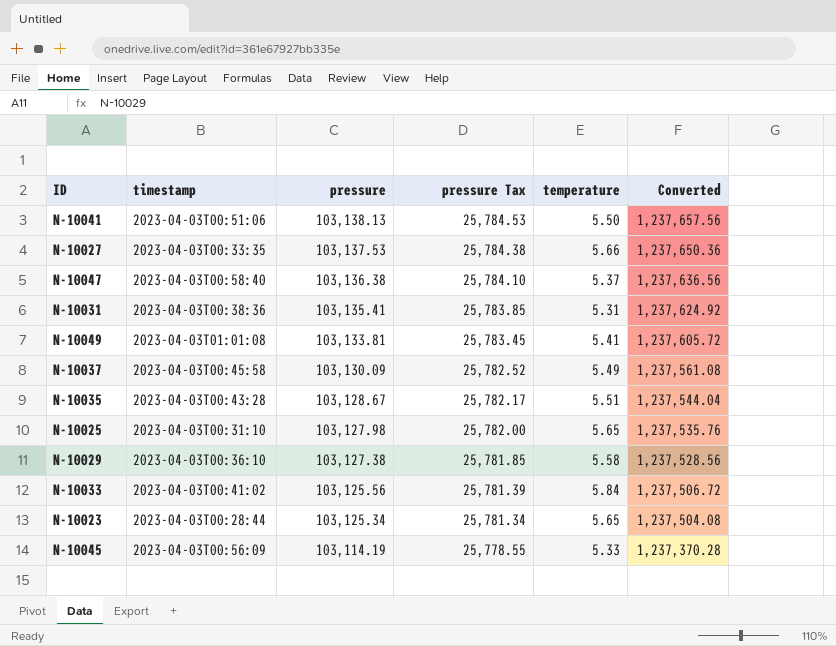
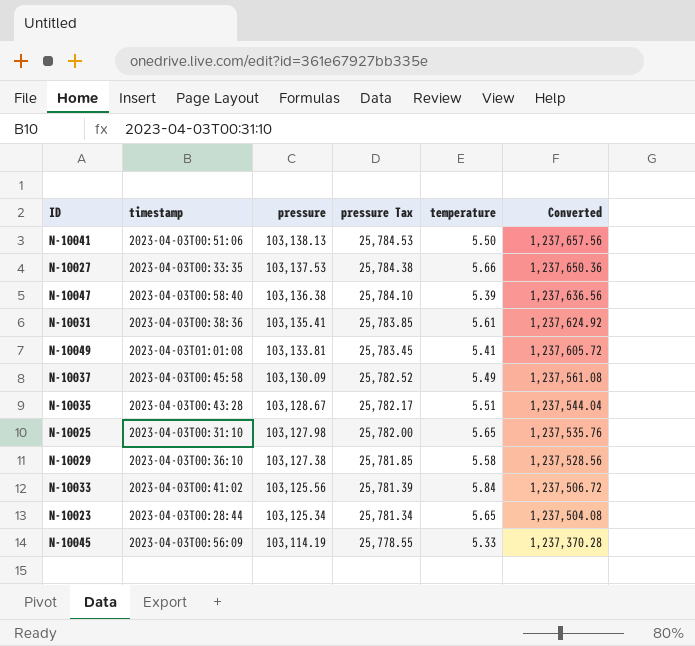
N-10047 | temperature: 5.37 -> 5.39
N-10031 | temperature: 5.31 -> 5.61

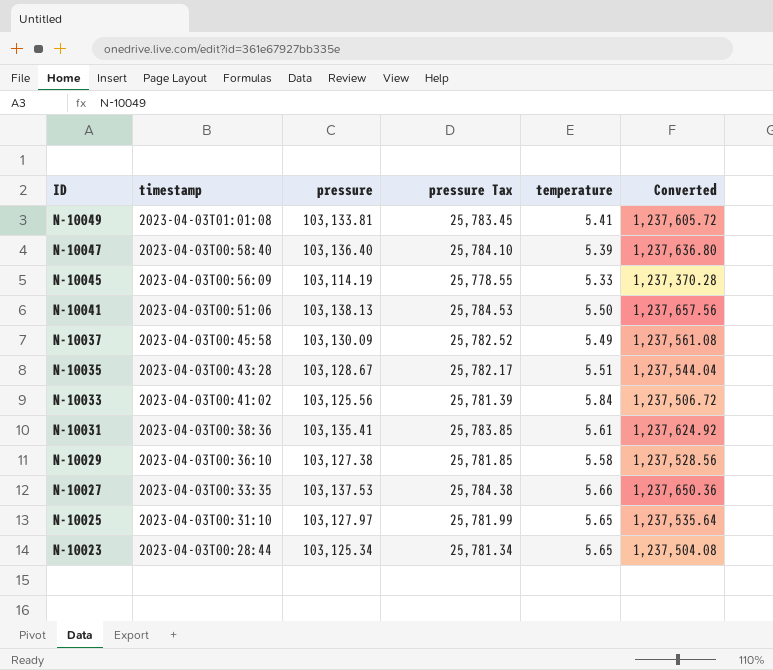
row order: pressure descending -> ID descending
N-10047 | pressure: 103,136.38 -> 103,136.40
N-10047 | Converted: 1,237,636.56 -> 1,237,636.80
N-10025 | pressure: 103,127.98 -> 103,127.97
N-10025 | pressure Tax: 25,782.00 -> 25,781.99
N-10025 | Converted: 1,237,535.76 -> 1,237,535.64

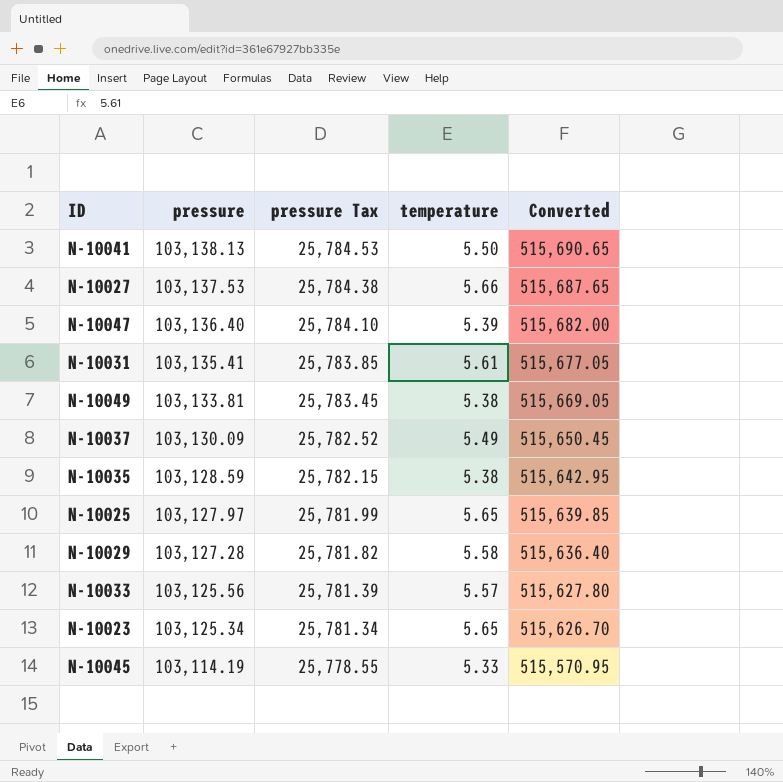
row order: ID descending -> pressure descending
column timestamp | position: 2 -> none
column Converted | formula: [pressure] * 12 -> [pressure] * 5
N-10049 | temperature: 5.41 -> 5.38
N-10035 | pressure: 103,128.67 -> 103,128.59
N-10035 | pressure Tax: 25,782.17 -> 25,782.15
N-10035 | temperature: 5.51 -> 5.38
N-10029 | pressure: 103,127.38 -> 103,127.28
N-10029 | pressure Tax: 25,781.85 -> 25,781.82
N-10033 | temperature: 5.84 -> 5.57

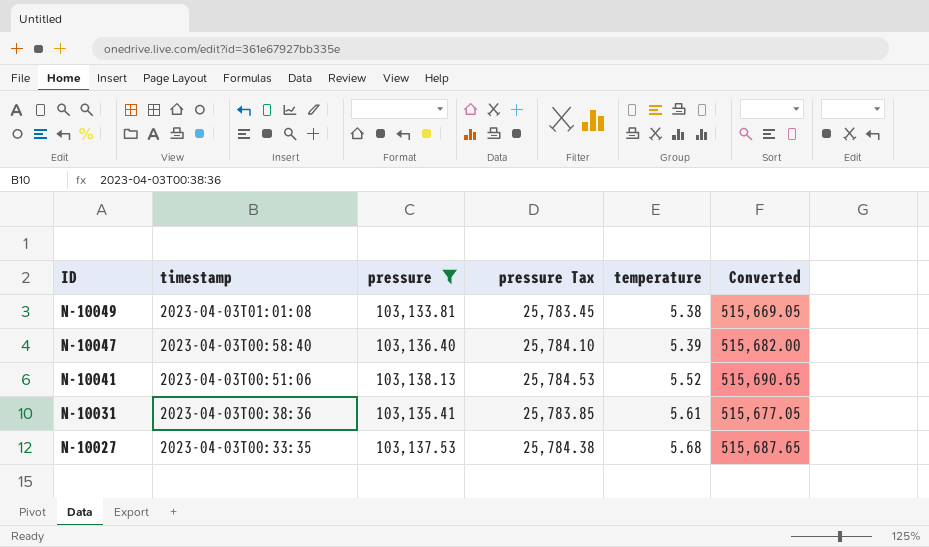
filter: none -> pressure >= 103,133.81
row order: pressure descending -> ID descending
column timestamp | position: none -> 2
N-10041 | temperature: 5.50 -> 5.52
N-10027 | temperature: 5.66 -> 5.68

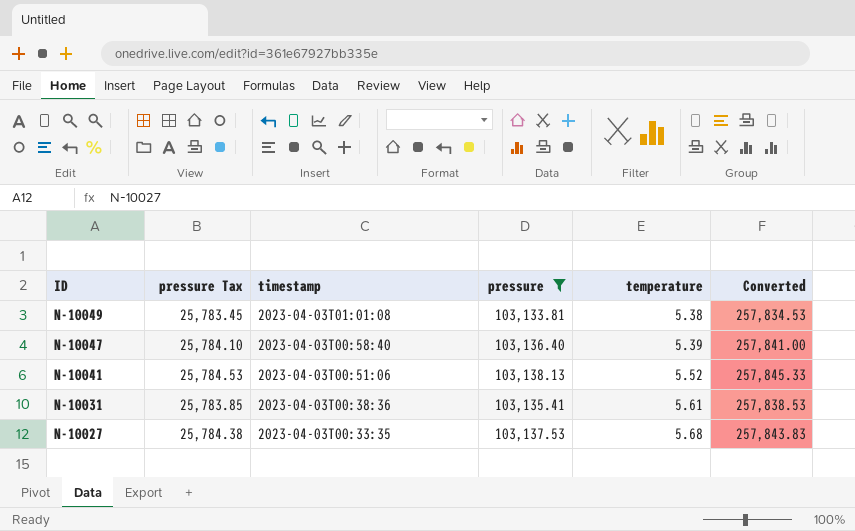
column pressure Tax | position: 4 -> 2
column Converted | formula: [pressure] * 5 -> [pressure] * 2.5

